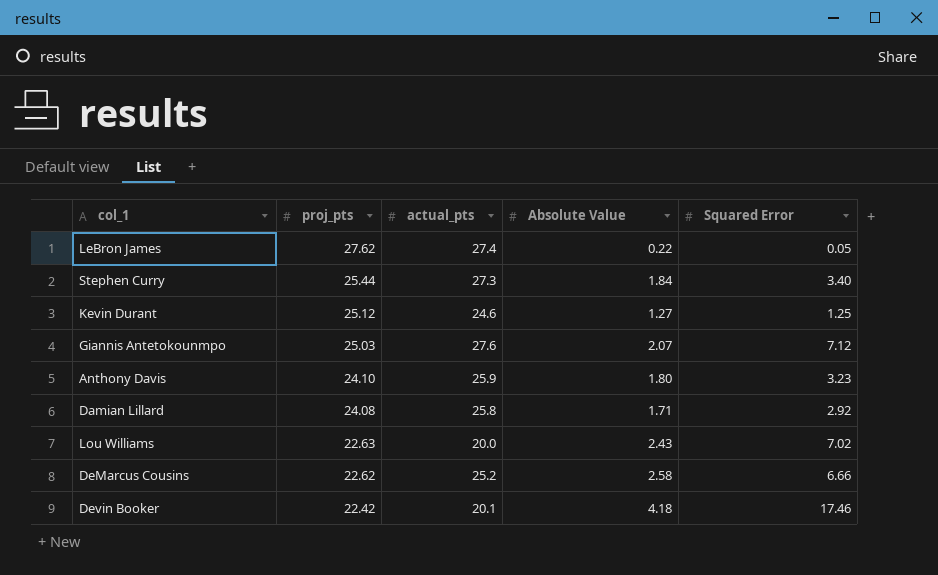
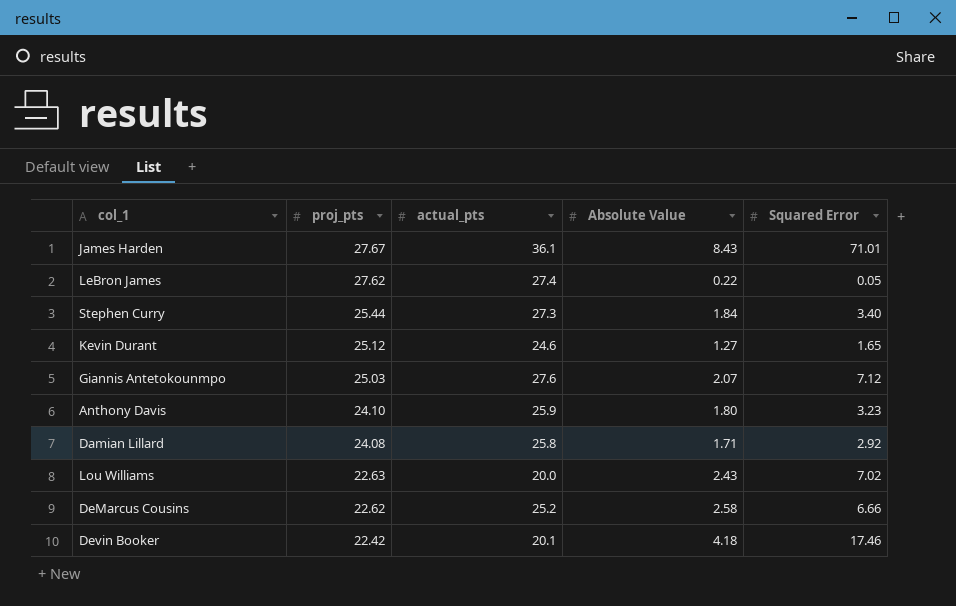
row James Harden: none -> 27.67 | 36.1 | 8.43 | 71.01
Kevin Durant | Squared Error: 1.25 -> 1.65

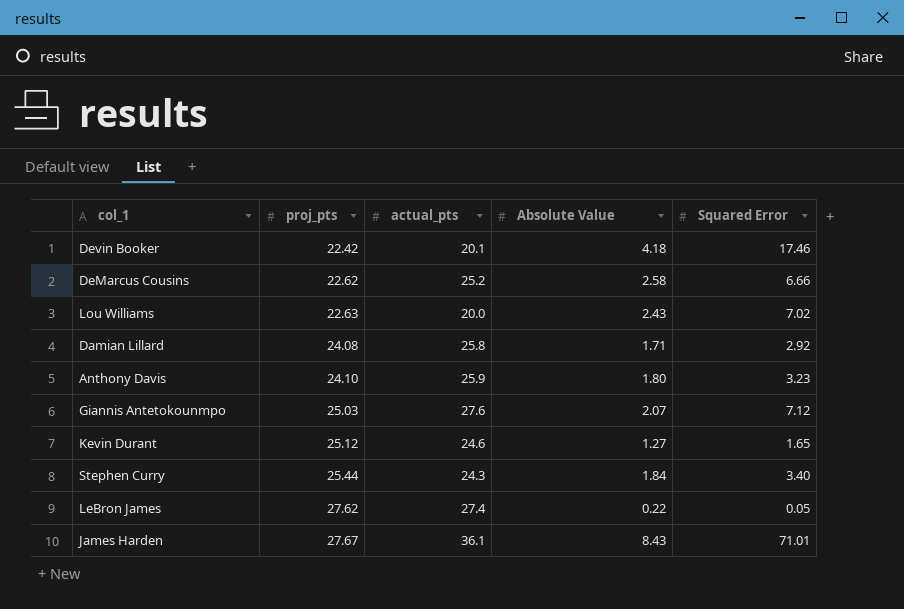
row order: proj_pts descending -> proj_pts ascending
Stephen Curry | actual_pts: 27.3 -> 24.3

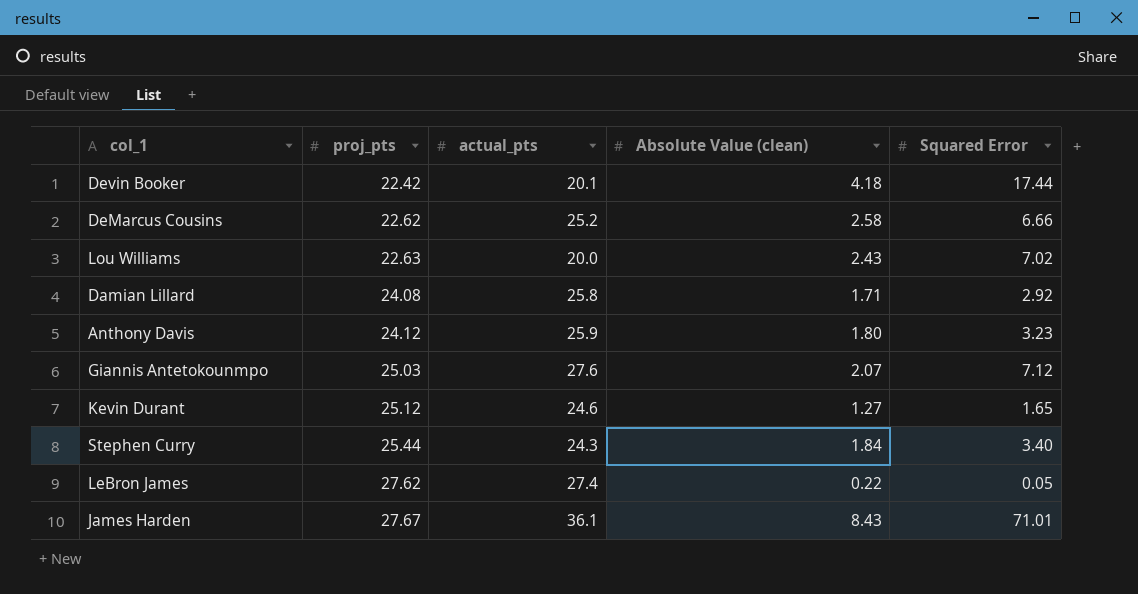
column name: Absolute Value -> Absolute Value (clean)
Devin Booker | Squared Error: 17.46 -> 17.44
Anthony Davis | proj_pts: 24.10 -> 24.12

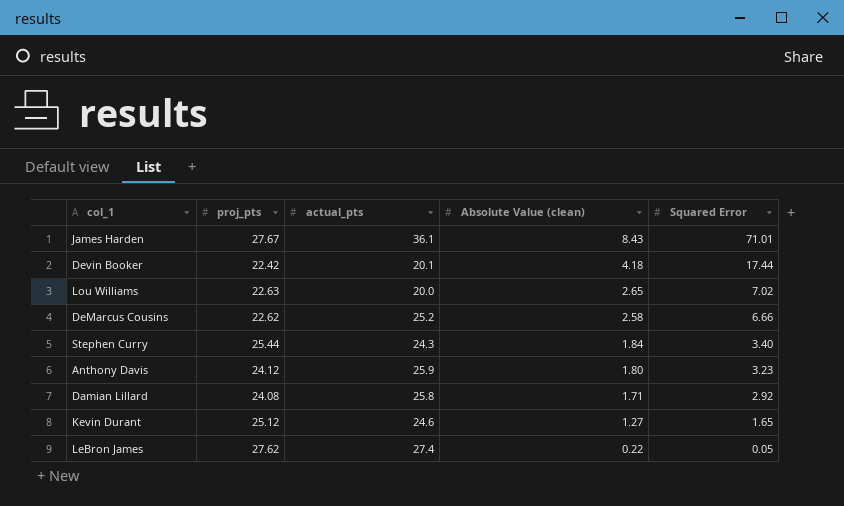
row order: proj_pts ascending -> Absolute Value (clean) descending
row Giannis Antetokounmpo: 25.03 | 27.6 | 2.07 | 7.12 -> none
Lou Williams | Absolute Value (clean): 2.43 -> 2.65

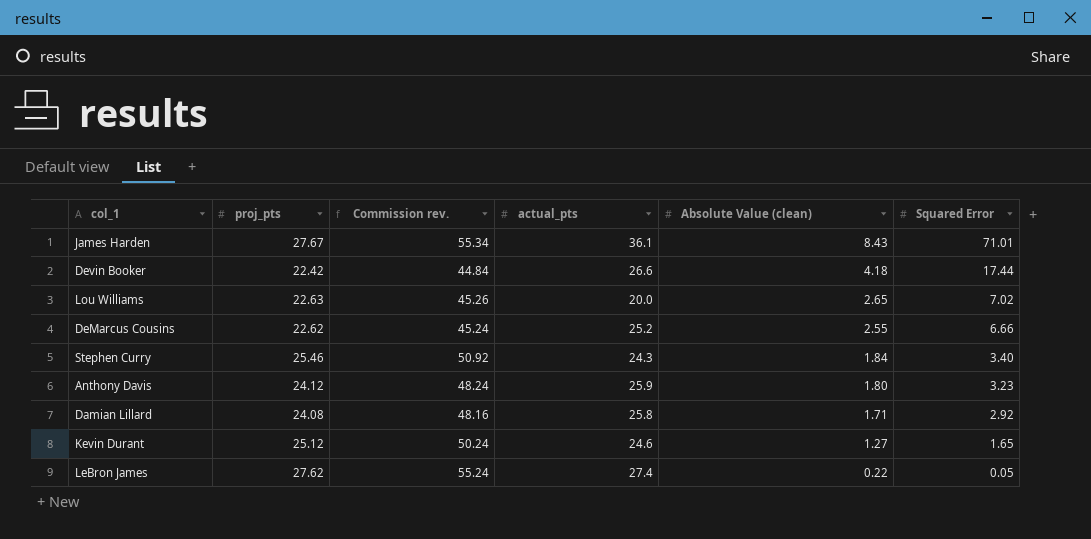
column Commission rev. | formula: none -> [proj_pts] * 2
Devin Booker | actual_pts: 20.1 -> 26.6
DeMarcus Cousins | Absolute Value (clean): 2.58 -> 2.55
Stephen Curry | proj_pts: 25.44 -> 25.46

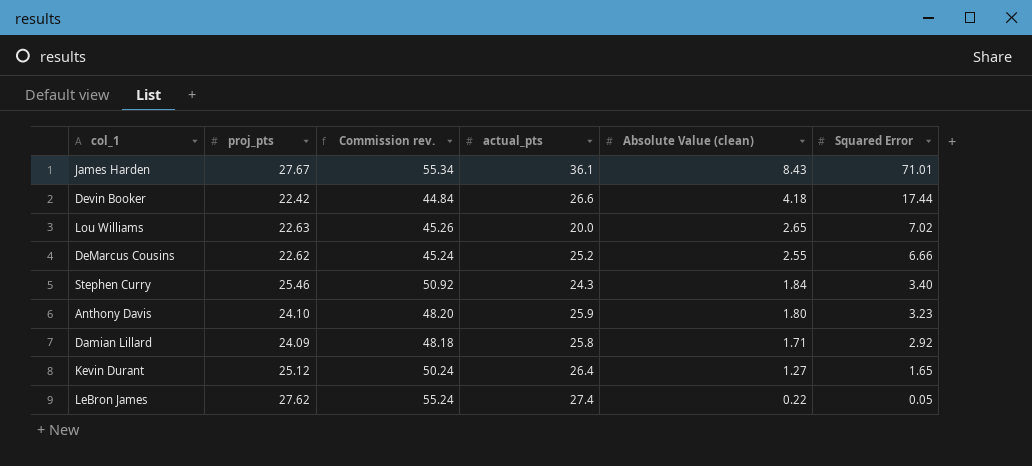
Anthony Davis | proj_pts: 24.12 -> 24.10
Anthony Davis | Commission rev.: 48.24 -> 48.20
Damian Lillard | proj_pts: 24.08 -> 24.09
Damian Lillard | Commission rev.: 48.16 -> 48.18
Kevin Durant | actual_pts: 24.6 -> 26.4

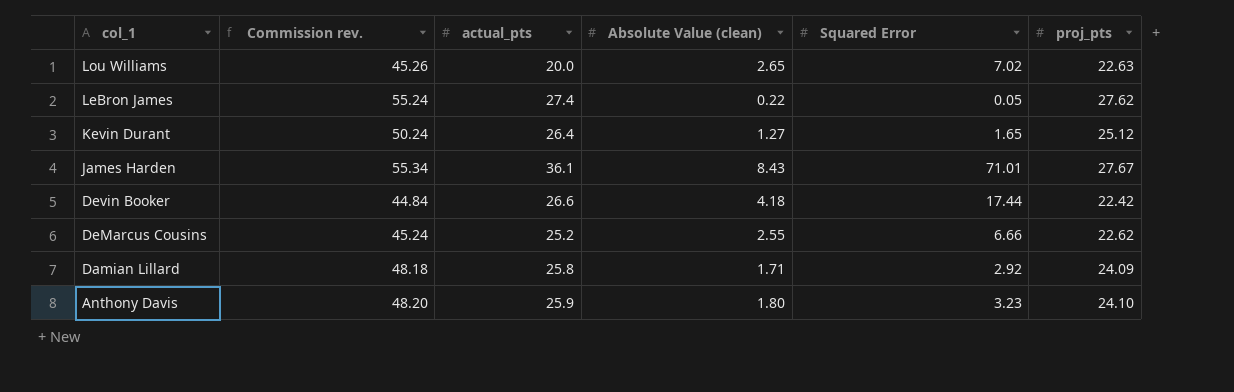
row order: Absolute Value (clean) descending -> col_1 descending
column proj_pts | position: 2 -> 6
row Stephen Curry: 25.46 | 50.92 | 24.3 | 1.84 | 3.40 -> none

